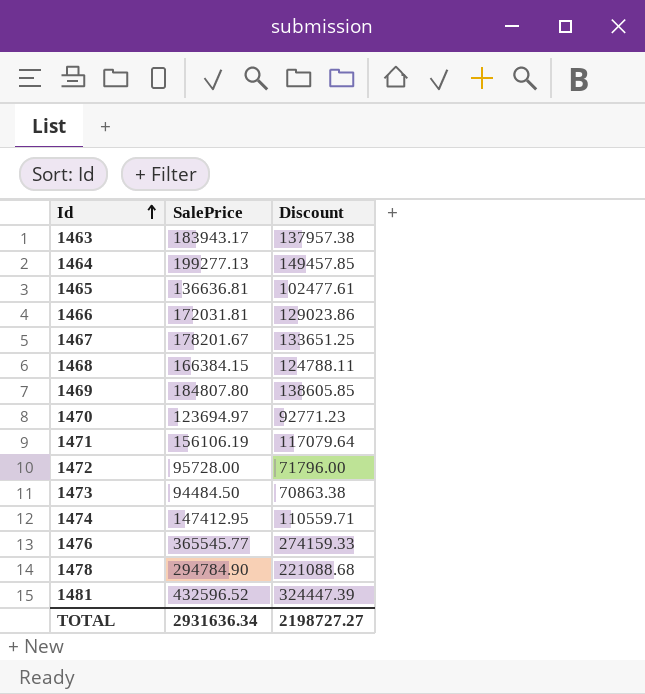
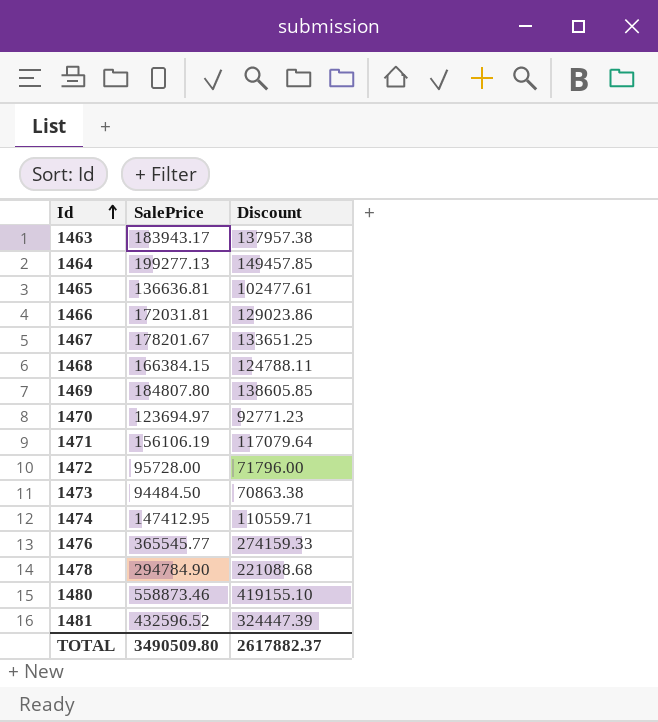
row 1480: none -> 558873.46 | 419155.10
TOTAL | SalePrice: 2931636.34 -> 3490509.80
TOTAL | Discount: 2198727.27 -> 2617882.37

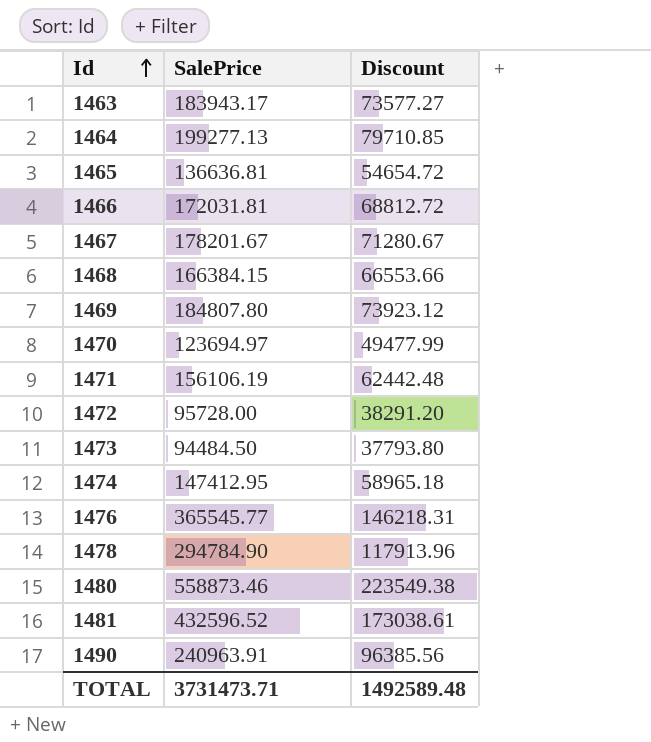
column Discount | formula: [SalePrice] * 0.75 -> [SalePrice] * 0.4
row 1490: none -> 240963.91 | 96385.56
TOTAL | SalePrice: 3490509.80 -> 3731473.71
TOTAL | Discount: 2617882.37 -> 1492589.48

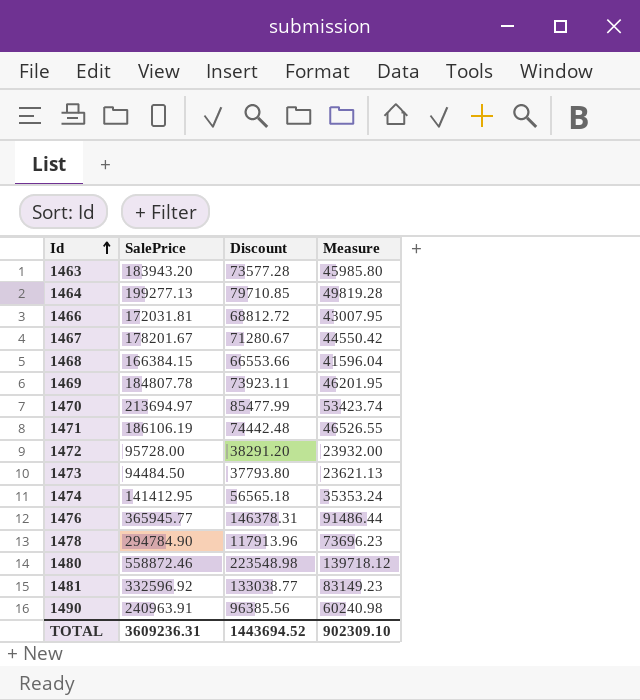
column Measure | formula: none -> [SalePrice] * 0.25
row 1465: 136636.81 | 54654.72 -> none
1463 | SalePrice: 183943.17 -> 183943.20
1463 | Discount: 73577.27 -> 73577.28
1469 | SalePrice: 184807.80 -> 184807.78
1469 | Discount: 73923.12 -> 73923.11
1470 | SalePrice: 123694.97 -> 213694.97
1470 | Discount: 49477.99 -> 85477.99
1471 | SalePrice: 156106.19 -> 186106.19
1471 | Discount: 62442.48 -> 74442.48
1474 | SalePrice: 147412.95 -> 141412.95
1474 | Discount: 58965.18 -> 56565.18
1476 | SalePrice: 365545.77 -> 365945.77
1476 | Discount: 146218.31 -> 146378.31
1480 | SalePrice: 558873.46 -> 558872.46
1480 | Discount: 223549.38 -> 223548.98
1481 | SalePrice: 432596.52 -> 332596.92
1481 | Discount: 173038.61 -> 133038.77
TOTAL | SalePrice: 3731473.71 -> 3609236.31
TOTAL | Discount: 1492589.48 -> 1443694.52

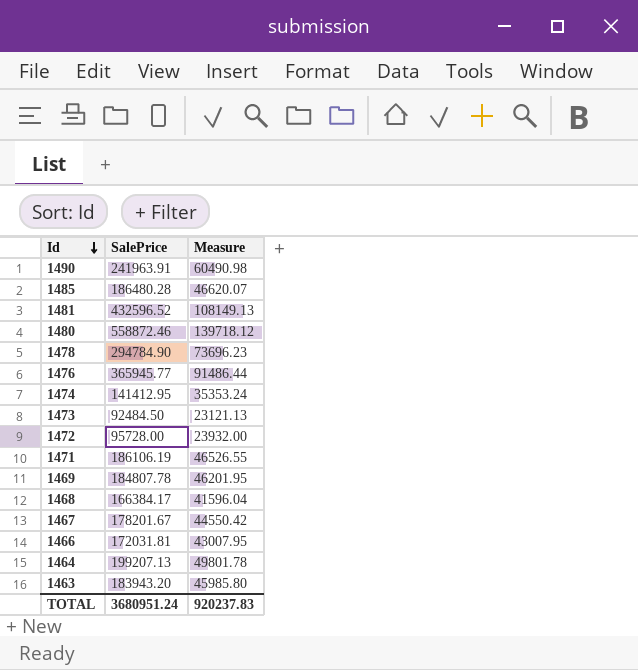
row order: Id ascending -> Id descending
column Discount | formula: [SalePrice] * 0.4 -> none
row 1470: 213694.97 | 85477.99 | 53423.74 -> none
1490 | SalePrice: 240963.91 -> 241963.91
1490 | Measure: 60240.98 -> 60490.98
row 1485: none -> 186480.28 | 46620.07
1481 | SalePrice: 332596.92 -> 432596.52
1481 | Measure: 83149.23 -> 108149.13
1473 | SalePrice: 94484.50 -> 92484.50
1473 | Measure: 23621.13 -> 23121.13
1468 | SalePrice: 166384.15 -> 166384.17
1464 | SalePrice: 199277.13 -> 199207.13
1464 | Measure: 49819.28 -> 49801.78
TOTAL | SalePrice: 3609236.31 -> 3680951.24
TOTAL | Measure: 902309.10 -> 920237.83

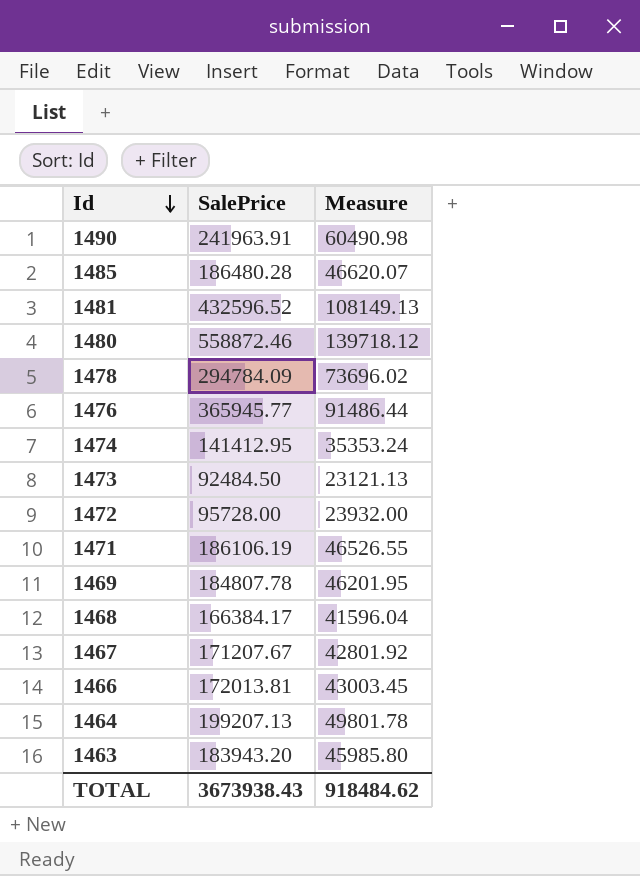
1478 | SalePrice: 294784.90 -> 294784.09
1478 | Measure: 73696.23 -> 73696.02
1467 | SalePrice: 178201.67 -> 171207.67
1467 | Measure: 44550.42 -> 42801.92
1466 | SalePrice: 172031.81 -> 172013.81
1466 | Measure: 43007.95 -> 43003.45
TOTAL | SalePrice: 3680951.24 -> 3673938.43
TOTAL | Measure: 920237.83 -> 918484.62

